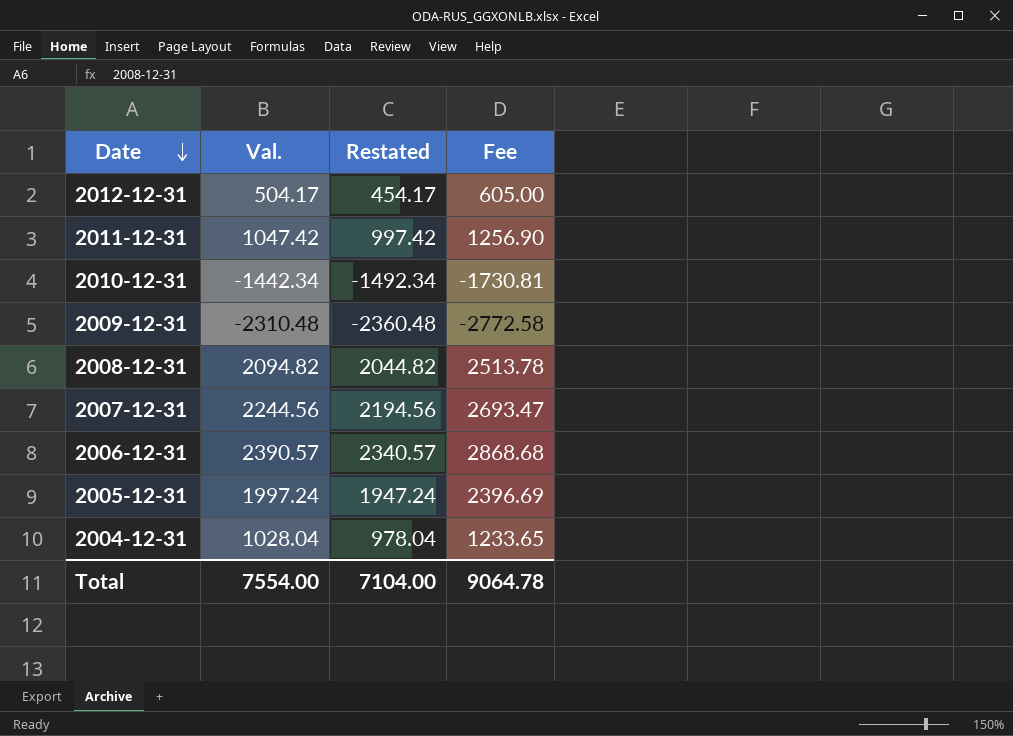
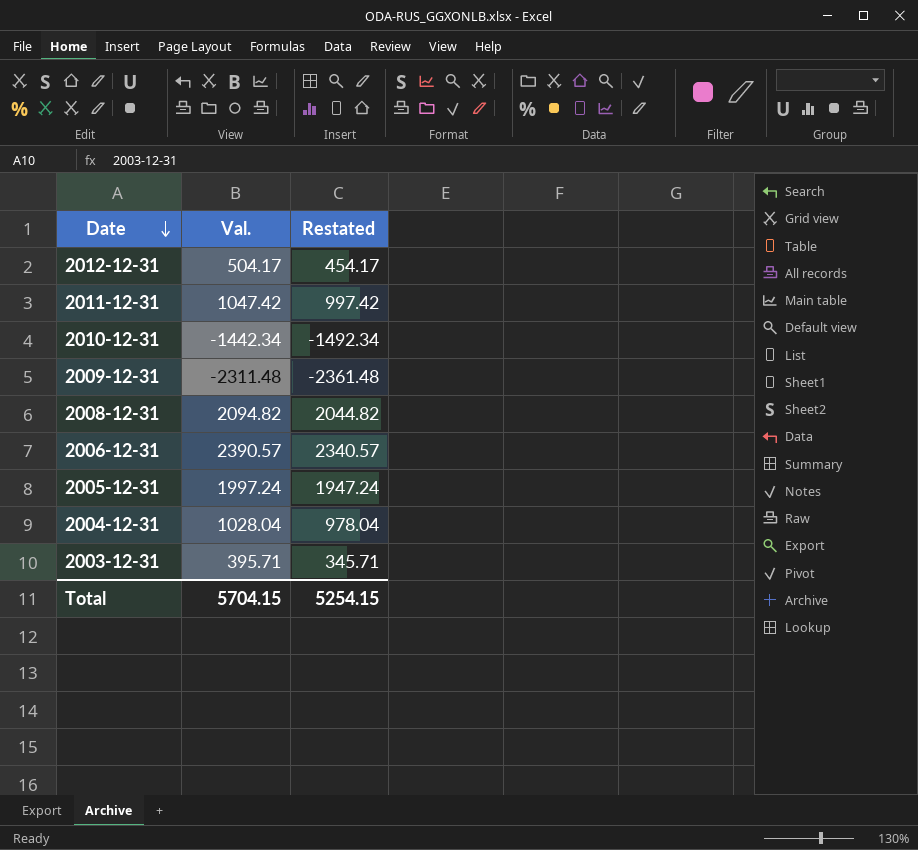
column Fee | formula: [Val.] * 1.2 -> none
row 2007-12-31: 2244.56 | 2194.56 | 2693.47 -> none
2009-12-31 | Val.: -2310.48 -> -2311.48
2009-12-31 | Restated: -2360.48 -> -2361.48
row 2003-12-31: none -> 395.71 | 345.71
Total | Val.: 7554.00 -> 5704.15
Total | Restated: 7104.00 -> 5254.15

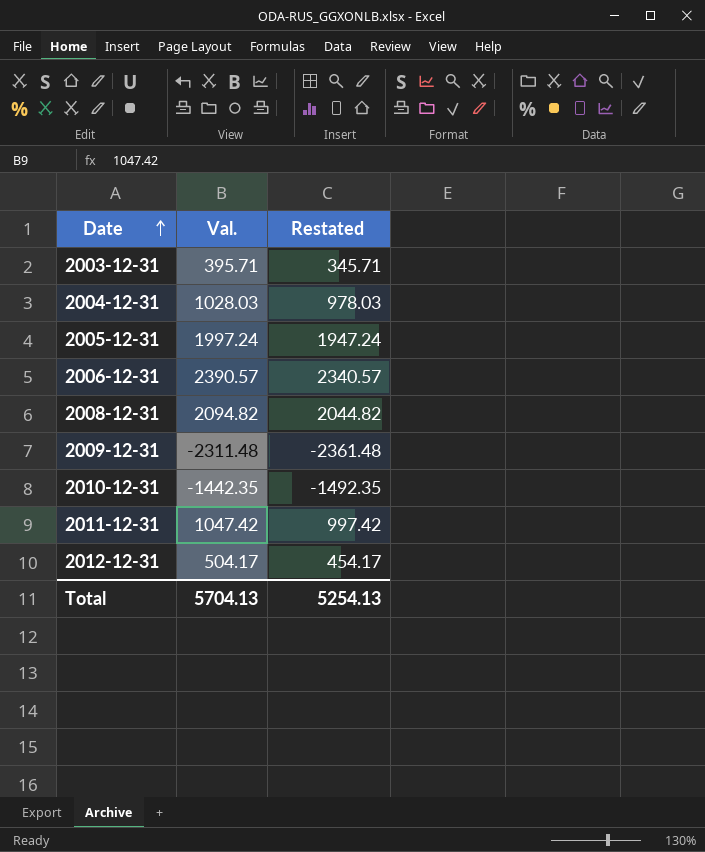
row order: Date descending -> Date ascending
2004-12-31 | Val.: 1028.04 -> 1028.03
2004-12-31 | Restated: 978.04 -> 978.03
2010-12-31 | Val.: -1442.34 -> -1442.35
2010-12-31 | Restated: -1492.34 -> -1492.35
Total | Val.: 5704.15 -> 5704.13
Total | Restated: 5254.15 -> 5254.13

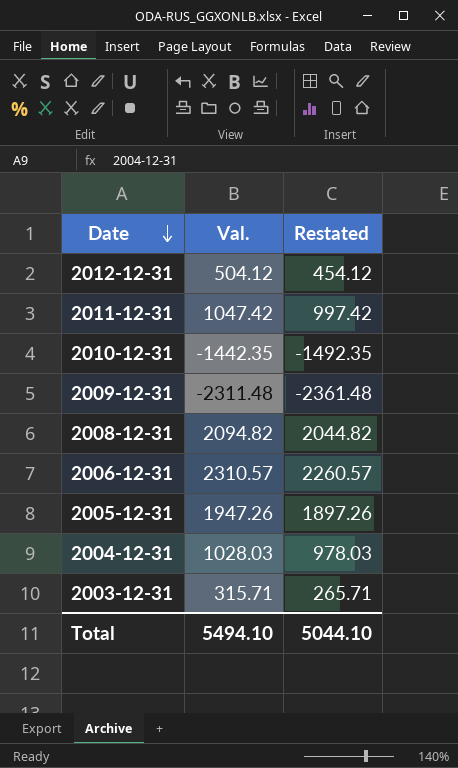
row order: Date ascending -> Date descending
2012-12-31 | Val.: 504.17 -> 504.12
2012-12-31 | Restated: 454.17 -> 454.12
2006-12-31 | Val.: 2390.57 -> 2310.57
2006-12-31 | Restated: 2340.57 -> 2260.57
2005-12-31 | Val.: 1997.24 -> 1947.26
2005-12-31 | Restated: 1947.24 -> 1897.26
2003-12-31 | Val.: 395.71 -> 315.71
2003-12-31 | Restated: 345.71 -> 265.71
Total | Val.: 5704.13 -> 5494.10
Total | Restated: 5254.13 -> 5044.10

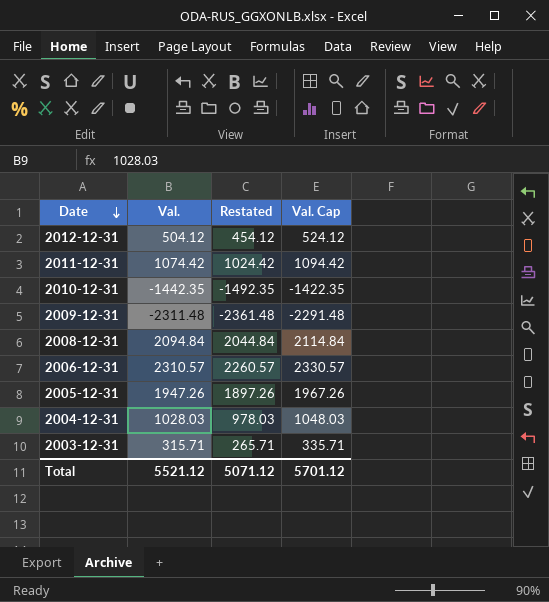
column Val. Cap | formula: none -> [Val.] + 20
2011-12-31 | Val.: 1047.42 -> 1074.42
2011-12-31 | Restated: 997.42 -> 1024.42
2008-12-31 | Val.: 2094.82 -> 2094.84
2008-12-31 | Restated: 2044.82 -> 2044.84
Total | Val.: 5494.10 -> 5521.12
Total | Restated: 5044.10 -> 5071.12

